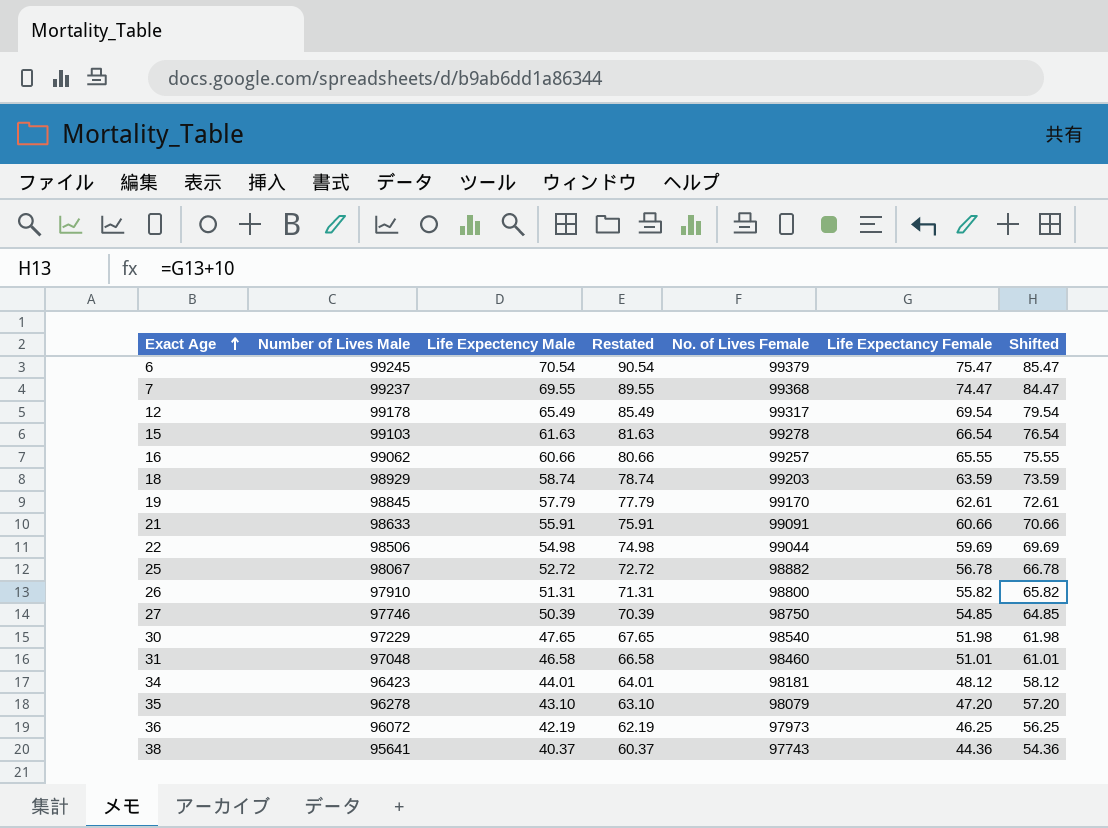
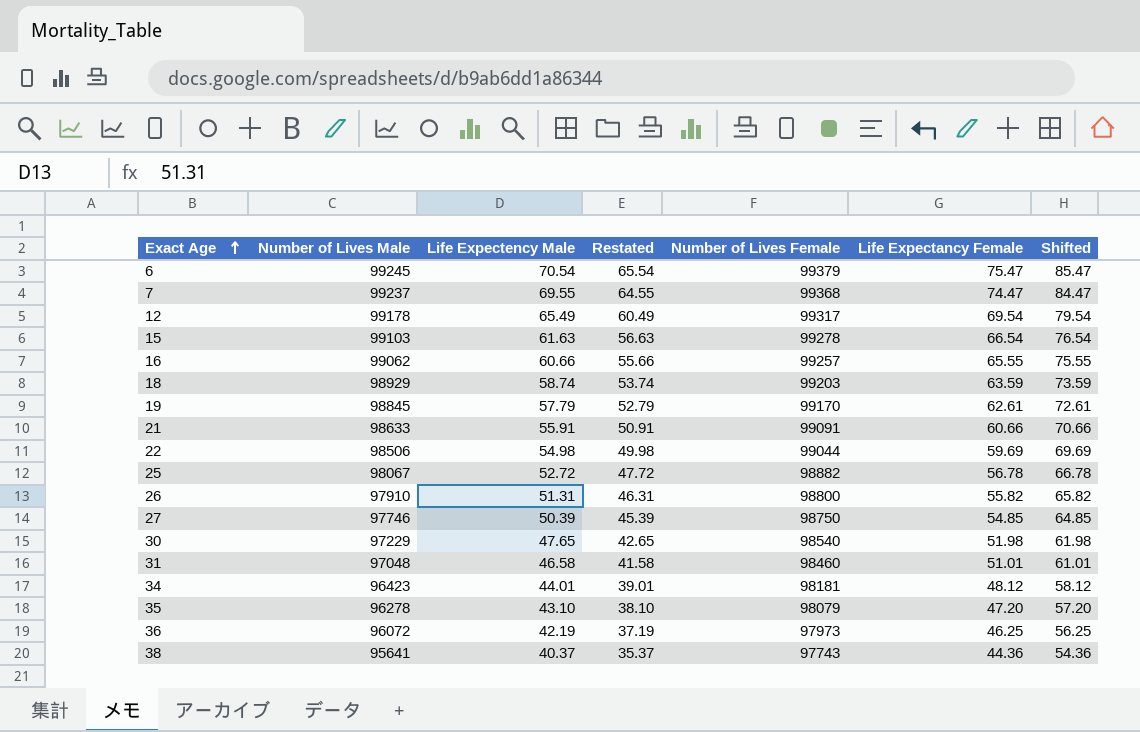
column Restated | formula: [Life Expectency Male] + 20 -> [Life Expectency Male] - 5
column name: No. of Lives Female -> Number of Lives Female

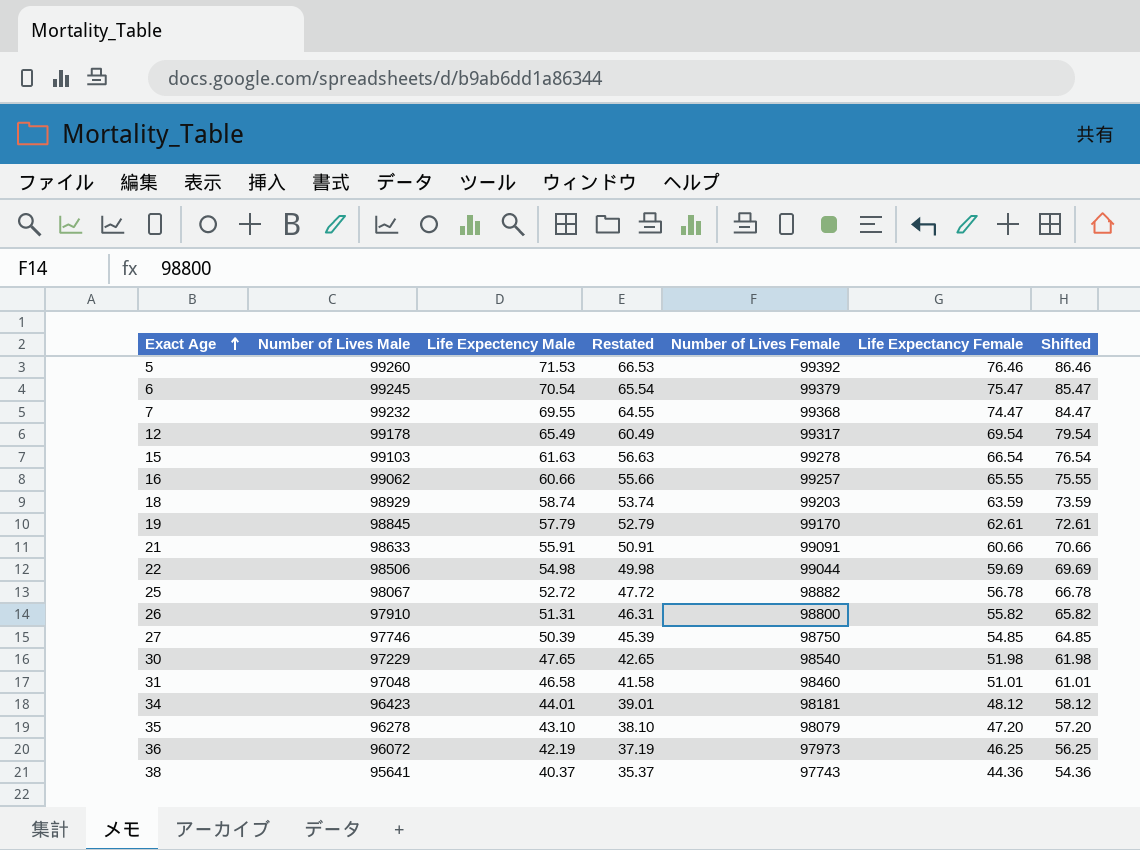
row 5: none -> 99260 | 71.53 | 66.53 | 99392 | 76.46 | 86.46
7 | Number of Lives Male: 99237 -> 99232

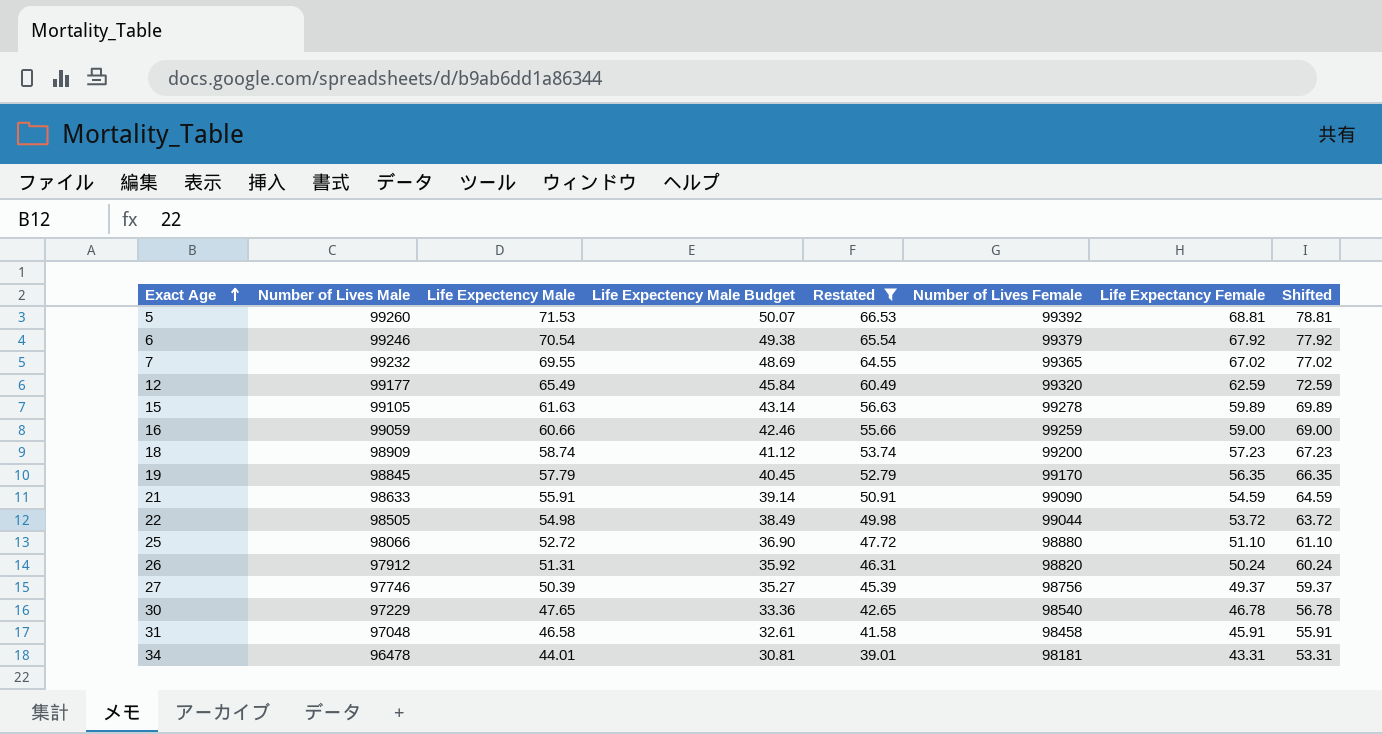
filter: none -> Restated >= 39.01
column Life Expectency Male Budget | formula: none -> [Life Expectency Male] * 0.7
5 | Life Expectancy Female: 76.46 -> 68.81
5 | Shifted: 86.46 -> 78.81
6 | Number of Lives Male: 99245 -> 99246
6 | Life Expectancy Female: 75.47 -> 67.92
6 | Shifted: 85.47 -> 77.92
7 | Number of Lives Female: 99368 -> 99365
7 | Life Expectancy Female: 74.47 -> 67.02
7 | Shifted: 84.47 -> 77.02
12 | Number of Lives Male: 99178 -> 99177
12 | Number of Lives Female: 99317 -> 99320
12 | Life Expectancy Female: 69.54 -> 62.59
12 | Shifted: 79.54 -> 72.59
15 | Number of Lives Male: 99103 -> 99105
15 | Life Expectancy Female: 66.54 -> 59.89
15 | Shifted: 76.54 -> 69.89
16 | Number of Lives Male: 99062 -> 99059
16 | Number of Lives Female: 99257 -> 99259
16 | Life Expectancy Female: 65.55 -> 59.00
16 | Shifted: 75.55 -> 69.00
18 | Number of Lives Male: 98929 -> 98909
18 | Number of Lives Female: 99203 -> 99200
18 | Life Expectancy Female: 63.59 -> 57.23
18 | Shifted: 73.59 -> 67.23
19 | Life Expectancy Female: 62.61 -> 56.35
19 | Shifted: 72.61 -> 66.35
21 | Number of Lives Female: 99091 -> 99090
21 | Life Expectancy Female: 60.66 -> 54.59
21 | Shifted: 70.66 -> 64.59
22 | Number of Lives Male: 98506 -> 98505
22 | Life Expectancy Female: 59.69 -> 53.72
22 | Shifted: 69.69 -> 63.72
25 | Number of Lives Male: 98067 -> 98066
25 | Number of Lives Female: 98882 -> 98880
25 | Life Expectancy Female: 56.78 -> 51.10
25 | Shifted: 66.78 -> 61.10
26 | Number of Lives Male: 97910 -> 97912
26 | Number of Lives Female: 98800 -> 98820
26 | Life Expectancy Female: 55.82 -> 50.24
26 | Shifted: 65.82 -> 60.24
27 | Number of Lives Female: 98750 -> 98756
27 | Life Expectancy Female: 54.85 -> 49.37
27 | Shifted: 64.85 -> 59.37
30 | Life Expectancy Female: 51.98 -> 46.78
30 | Shifted: 61.98 -> 56.78
31 | Number of Lives Female: 98460 -> 98458
31 | Life Expectancy Female: 51.01 -> 45.91
31 | Shifted: 61.01 -> 55.91
34 | Number of Lives Male: 96423 -> 96478
34 | Life Expectancy Female: 48.12 -> 43.31
34 | Shifted: 58.12 -> 53.31

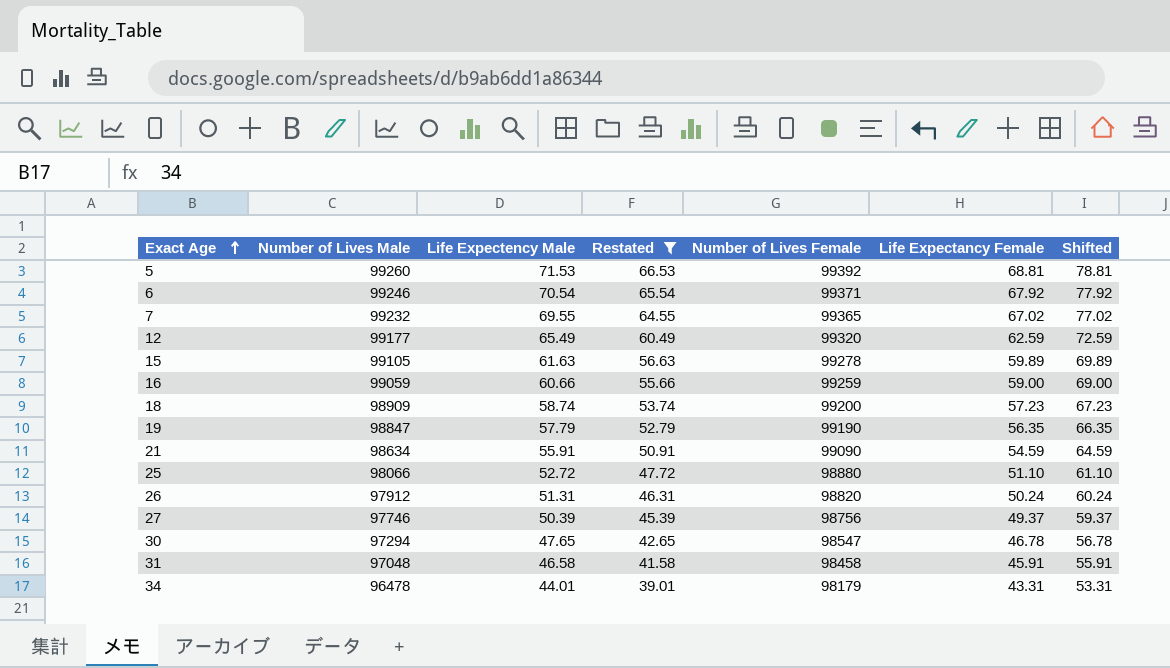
column Life Expectency Male Budget | formula: [Life Expectency Male] * 0.7 -> none
row 22: 98505 | 54.98 | 38.49 | 49.98 | 99044 | 53.72 | 63.72 -> none
6 | Number of Lives Female: 99379 -> 99371
19 | Number of Lives Male: 98845 -> 98847
19 | Number of Lives Female: 99170 -> 99190
21 | Number of Lives Male: 98633 -> 98634
30 | Number of Lives Male: 97229 -> 97294
30 | Number of Lives Female: 98540 -> 98547
34 | Number of Lives Female: 98181 -> 98179

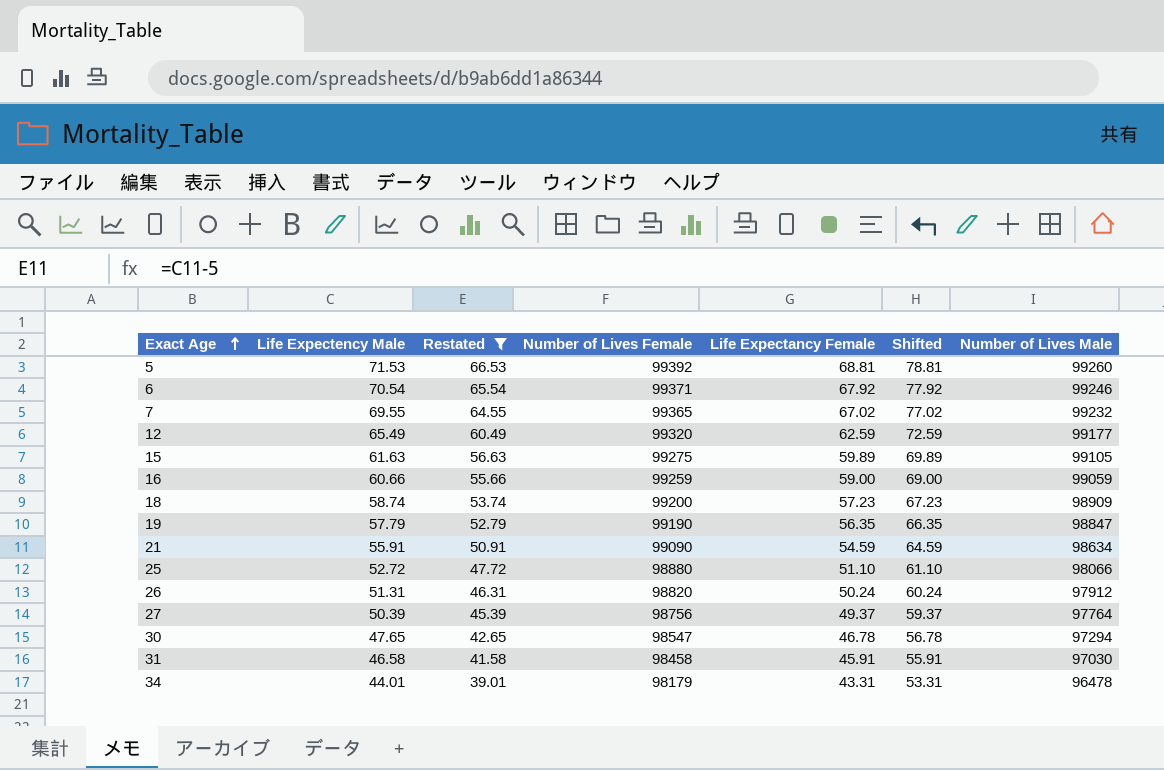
column Number of Lives Male | position: 2 -> 7
15 | Number of Lives Female: 99278 -> 99275
27 | Number of Lives Male: 97746 -> 97764
31 | Number of Lives Male: 97048 -> 97030

